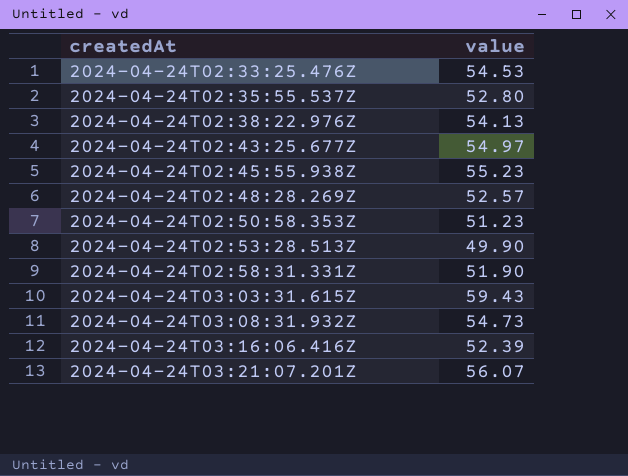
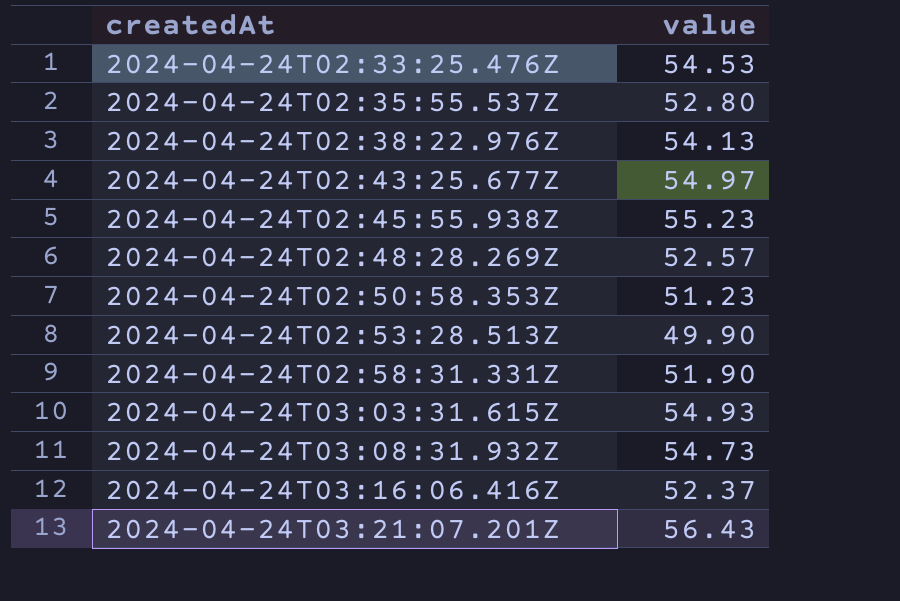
2024-04-24T03:03:31.615Z | value: 59.43 -> 54.93
2024-04-24T03:16:06.416Z | value: 52.39 -> 52.37
2024-04-24T03:21:07.201Z | value: 56.07 -> 56.43

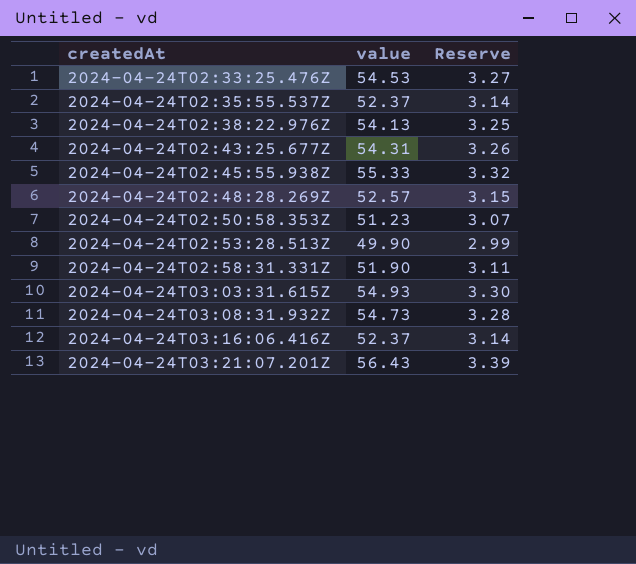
column Reserve | formula: none -> [value] * 0.06
2024-04-24T02:35:55.537Z | value: 52.80 -> 52.37
2024-04-24T02:43:25.677Z | value: 54.97 -> 54.31
2024-04-24T02:45:55.938Z | value: 55.23 -> 55.33

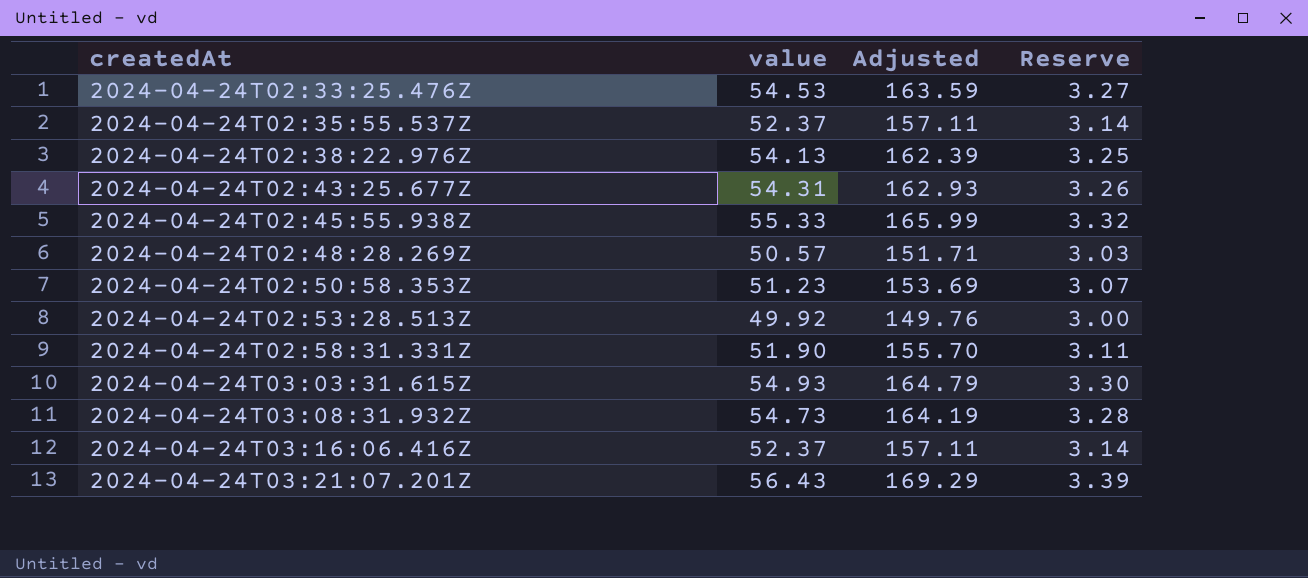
column Adjusted | formula: none -> [value] * 3
2024-04-24T02:48:28.269Z | value: 52.57 -> 50.57
2024-04-24T02:48:28.269Z | Reserve: 3.15 -> 3.03
2024-04-24T02:53:28.513Z | value: 49.90 -> 49.92
2024-04-24T02:53:28.513Z | Reserve: 2.99 -> 3.00

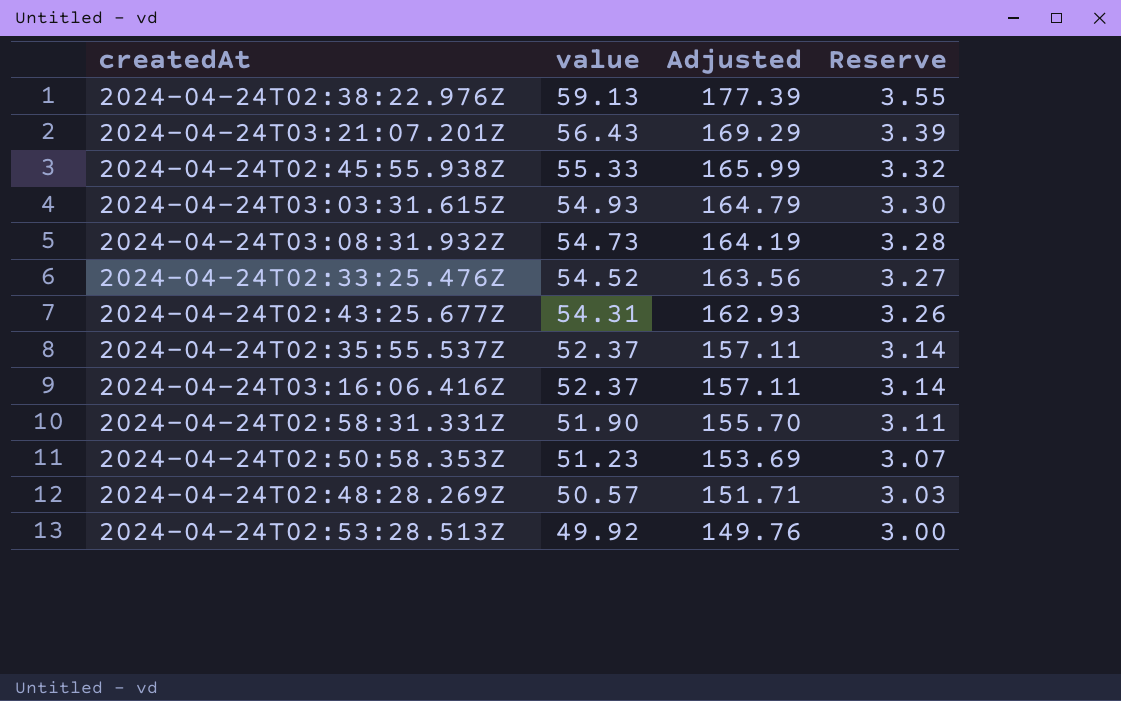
row order: createdAt ascending -> value descending
2024-04-24T02:38:22.976Z | value: 54.13 -> 59.13
2024-04-24T02:38:22.976Z | Adjusted: 162.39 -> 177.39
2024-04-24T02:38:22.976Z | Reserve: 3.25 -> 3.55
2024-04-24T02:33:25.476Z | value: 54.53 -> 54.52
2024-04-24T02:33:25.476Z | Adjusted: 163.59 -> 163.56

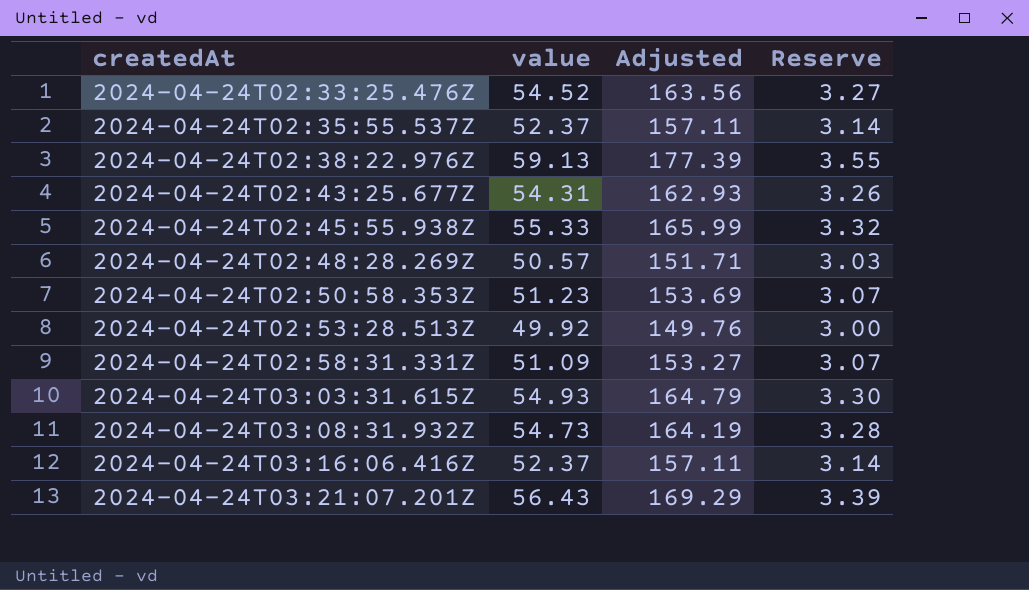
row order: value descending -> createdAt ascending
2024-04-24T02:58:31.331Z | value: 51.90 -> 51.09
2024-04-24T02:58:31.331Z | Adjusted: 155.70 -> 153.27
2024-04-24T02:58:31.331Z | Reserve: 3.11 -> 3.07

